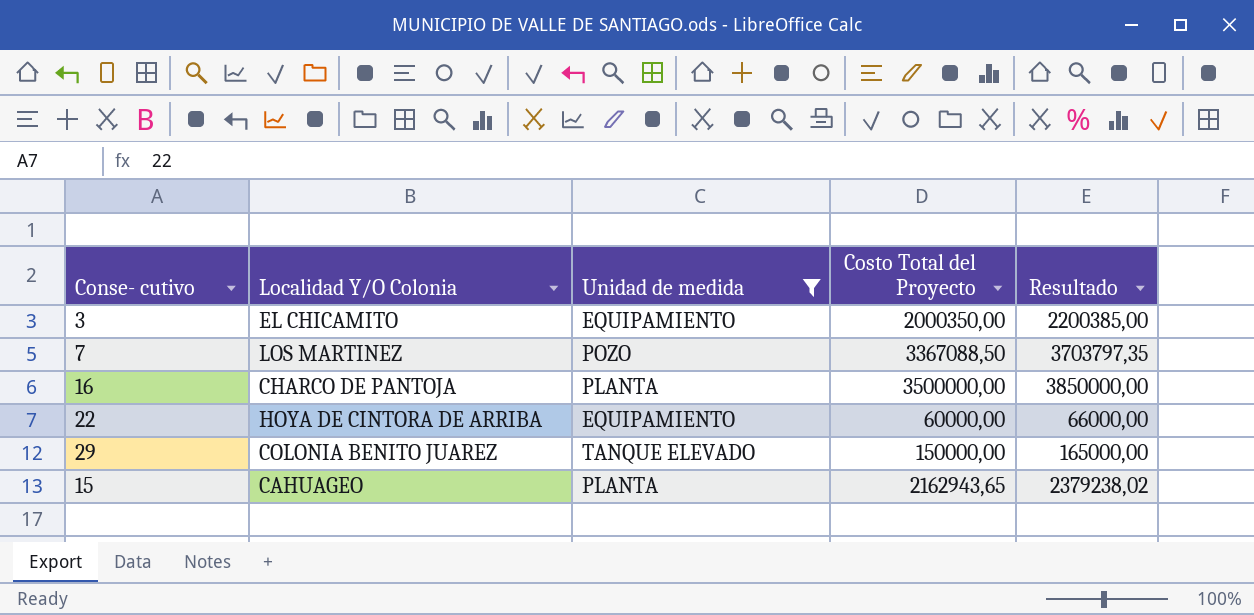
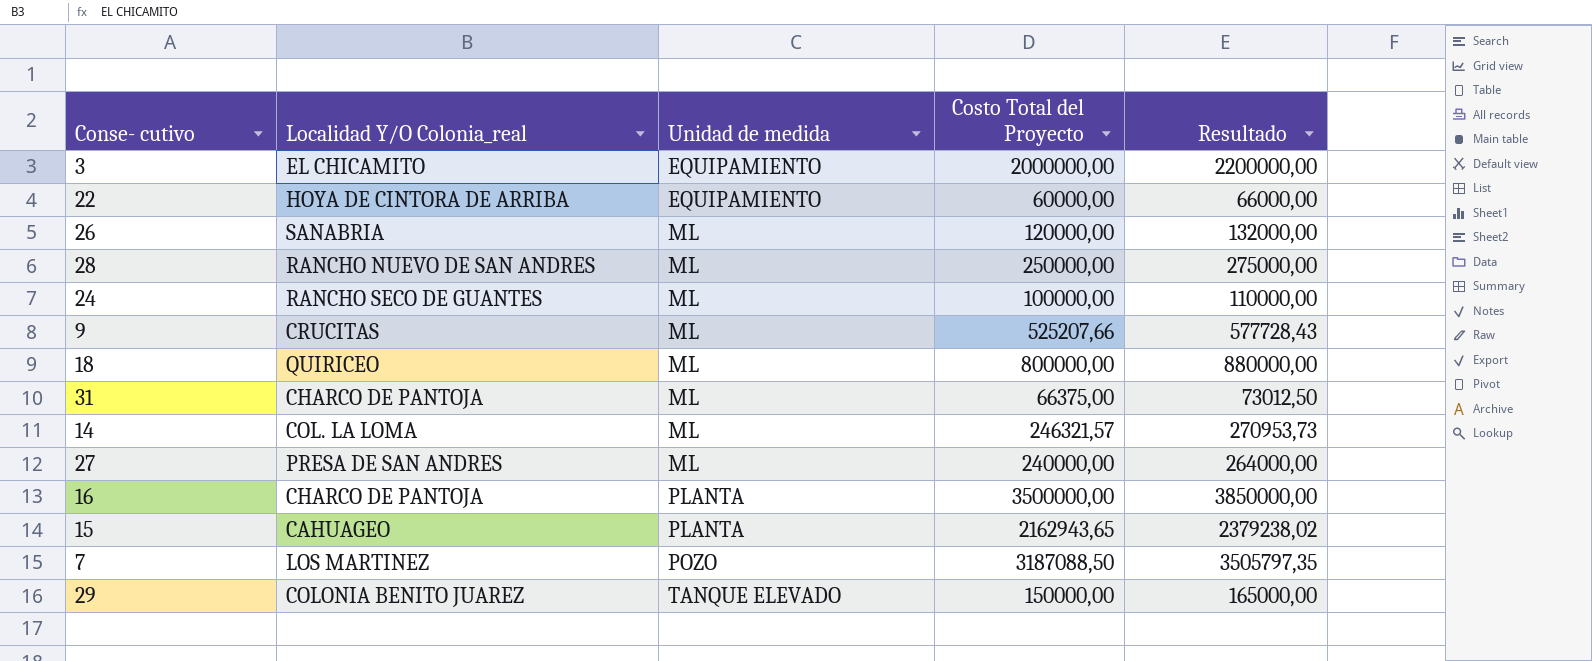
filter: Unidad de medida != ML -> none
row order: none -> Unidad de medida ascending
column name: Localidad Y/O Colonia -> Localidad Y/O Colonia_real
3 | Costo Total del Proyecto: 2000350,00 -> 2000000,00
3 | Resultado: 2200385,00 -> 2200000,00
7 | Costo Total del Proyecto: 3367088,50 -> 3187088,50
7 | Resultado: 3703797,35 -> 3505797,35

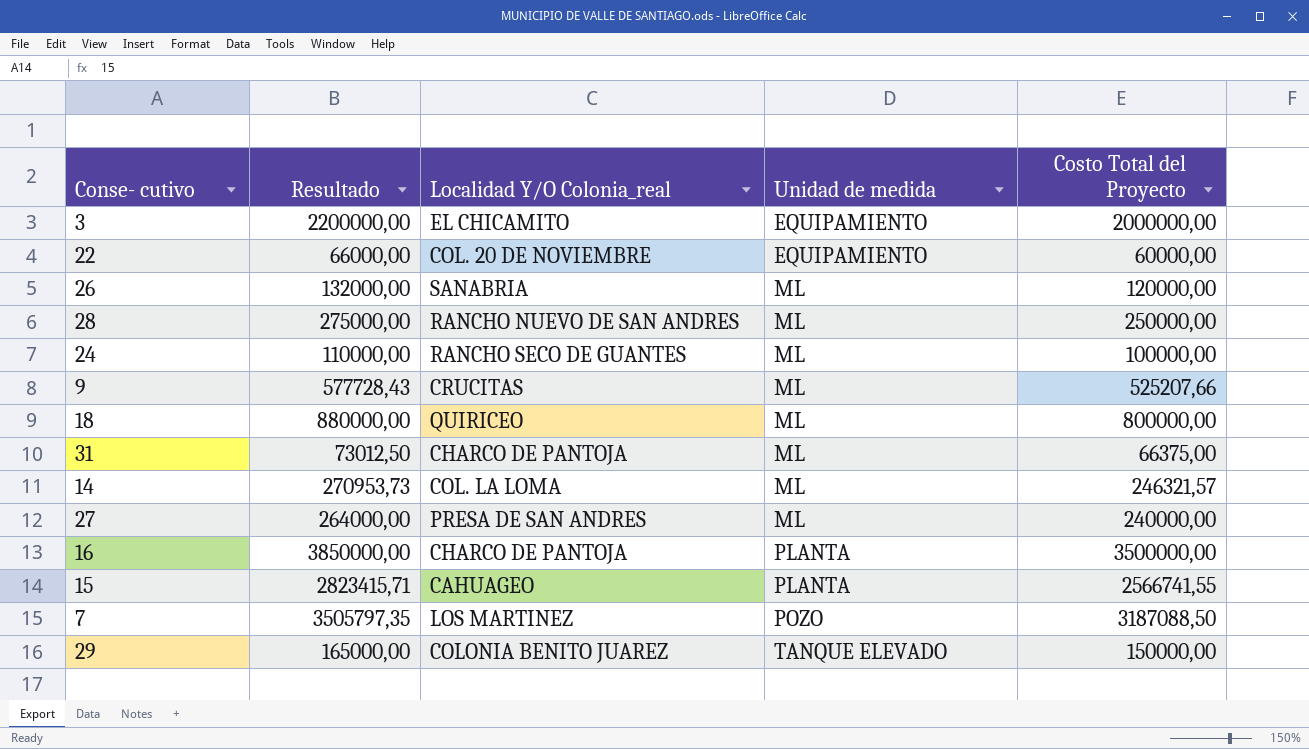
column Resultado | position: 5 -> 2
22 | Localidad Y/O Colonia_real: HOYA DE CINTORA DE ARRIBA -> COL. 20 DE NOVIEMBRE
15 | Resultado: 2379238,02 -> 2823415,71
15 | Costo Total del Proyecto: 2162943,65 -> 2566741,55

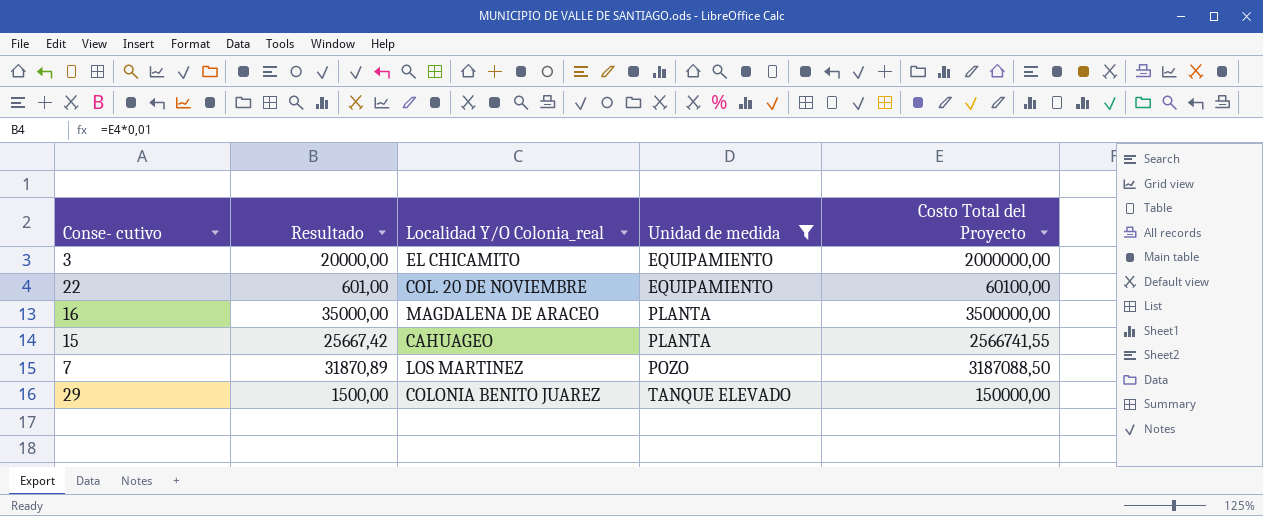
filter: none -> Unidad de medida != ML
column Resultado | formula: [Costo Total del Proyecto] * 1,1 -> [Costo Total del Proyecto] * 0,01
22 | Costo Total del Proyecto: 60000,00 -> 60100,00
16 | Localidad Y/O Colonia_real: CHARCO DE PANTOJA -> MAGDALENA DE ARACEO

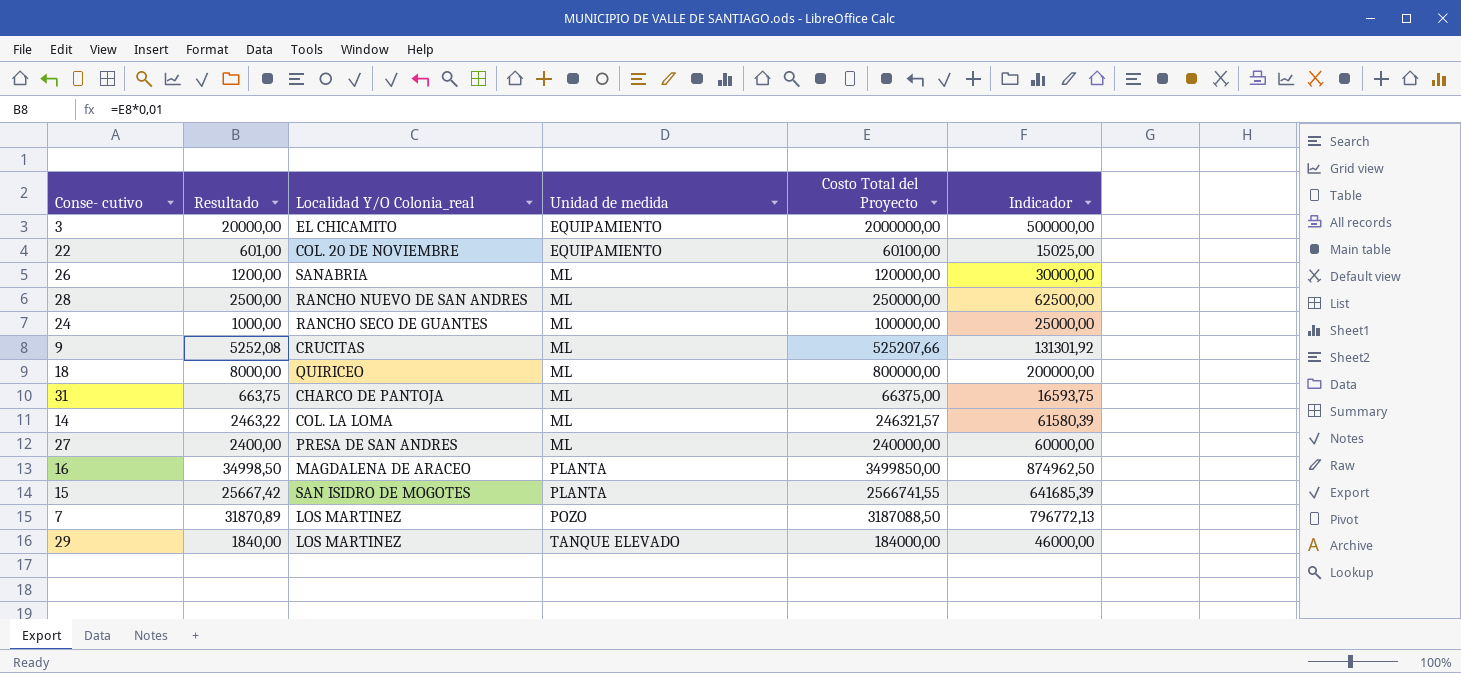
filter: Unidad de medida != ML -> none
column Indicador | formula: none -> [Costo Total del Proyecto] * 0,25
16 | Resultado: 35000,00 -> 34998,50
16 | Costo Total del Proyecto: 3500000,00 -> 3499850,00
15 | Localidad Y/O Colonia_real: CAHUAGEO -> SAN ISIDRO DE MOGOTES
29 | Resultado: 1500,00 -> 1840,00
29 | Localidad Y/O Colonia_real: COLONIA BENITO JUAREZ -> LOS MARTINEZ
29 | Costo Total del Proyecto: 150000,00 -> 184000,00

